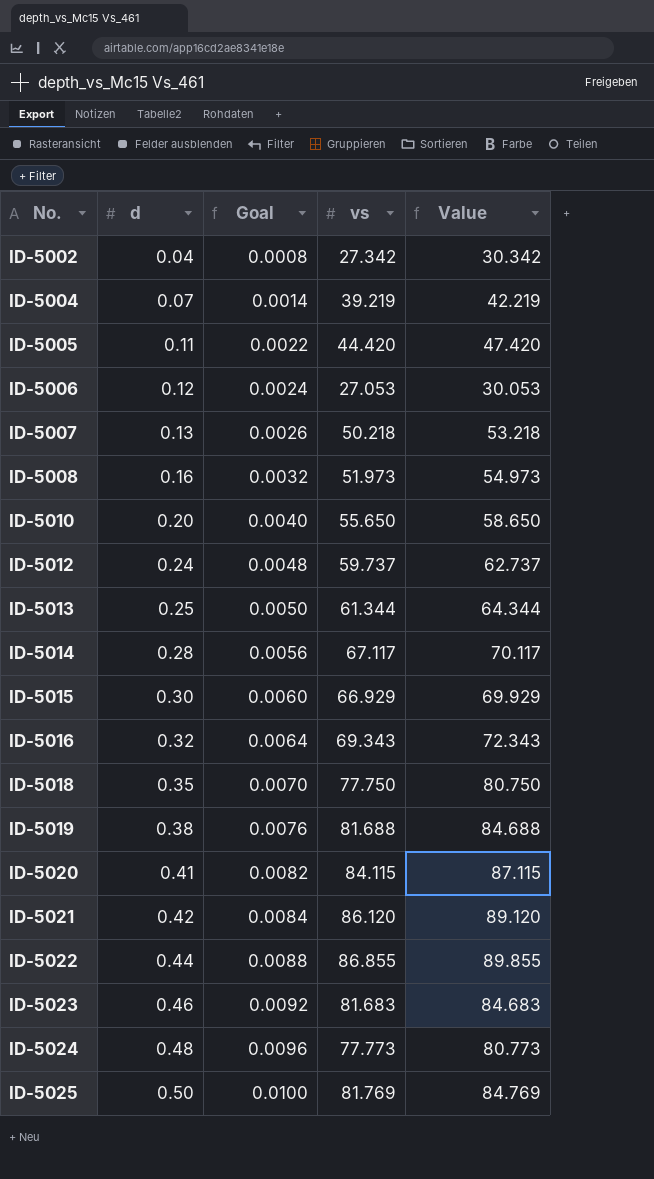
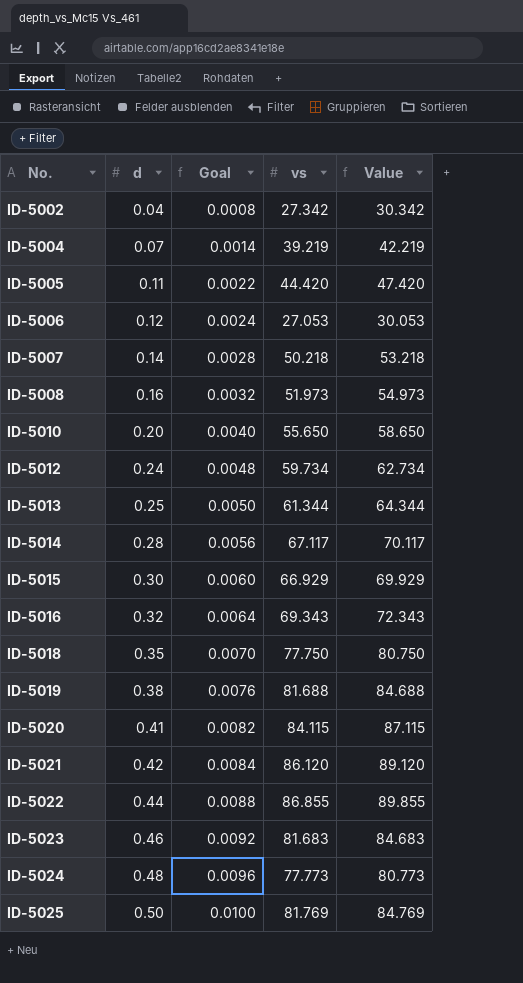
ID-5007 | d: 0.13 -> 0.14
ID-5007 | Goal: 0.0026 -> 0.0028
ID-5012 | vs: 59.737 -> 59.734
ID-5012 | Value: 62.737 -> 62.734

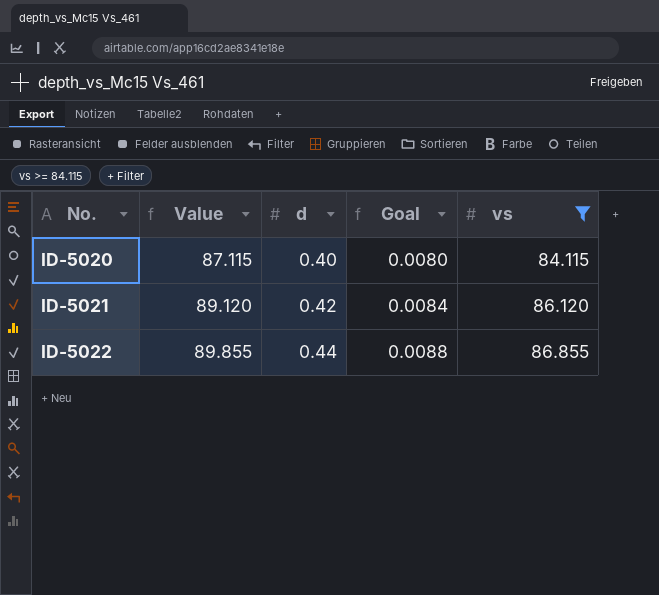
filter: none -> vs >= 84.115
column Value | position: 5 -> 2
ID-5020 | d: 0.41 -> 0.40
ID-5020 | Goal: 0.0082 -> 0.0080

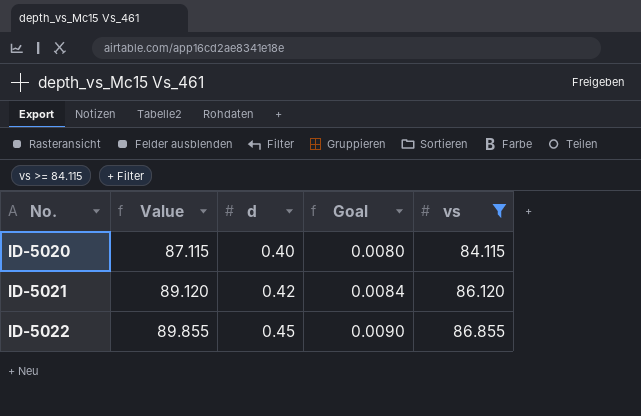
ID-5022 | d: 0.44 -> 0.45
ID-5022 | Goal: 0.0088 -> 0.0090

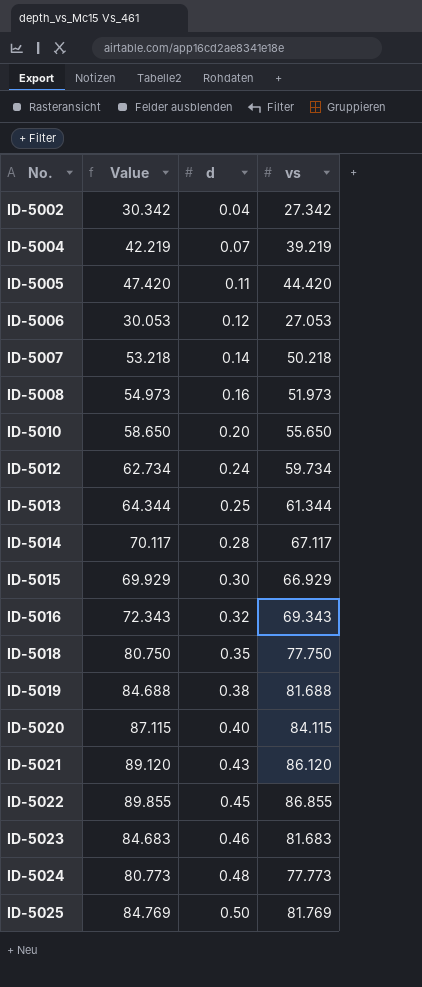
filter: vs >= 84.115 -> none
column Goal | formula: [d] * 0.02 -> none
ID-5021 | d: 0.42 -> 0.43

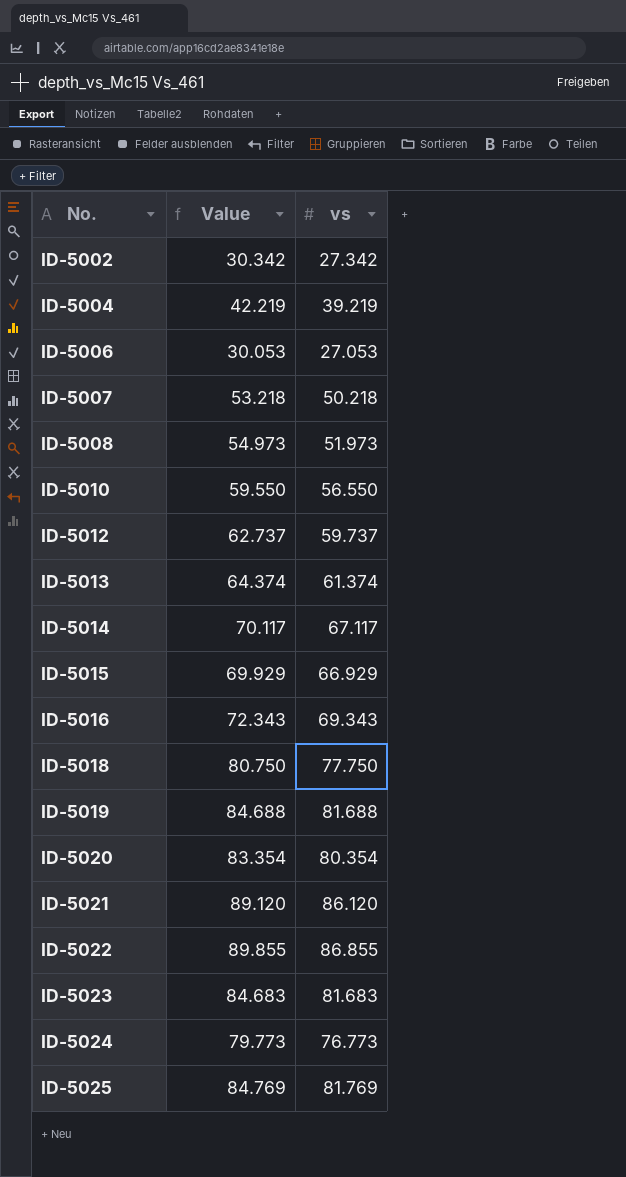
column d | position: 3 -> none
row ID-5005: 47.420 | 0.11 | 44.420 -> none
ID-5010 | Value: 58.650 -> 59.550
ID-5010 | vs: 55.650 -> 56.550
ID-5012 | Value: 62.734 -> 62.737
ID-5012 | vs: 59.734 -> 59.737
ID-5013 | Value: 64.344 -> 64.374
ID-5013 | vs: 61.344 -> 61.374
ID-5020 | Value: 87.115 -> 83.354
ID-5020 | vs: 84.115 -> 80.354
ID-5024 | Value: 80.773 -> 79.773
ID-5024 | vs: 77.773 -> 76.773

